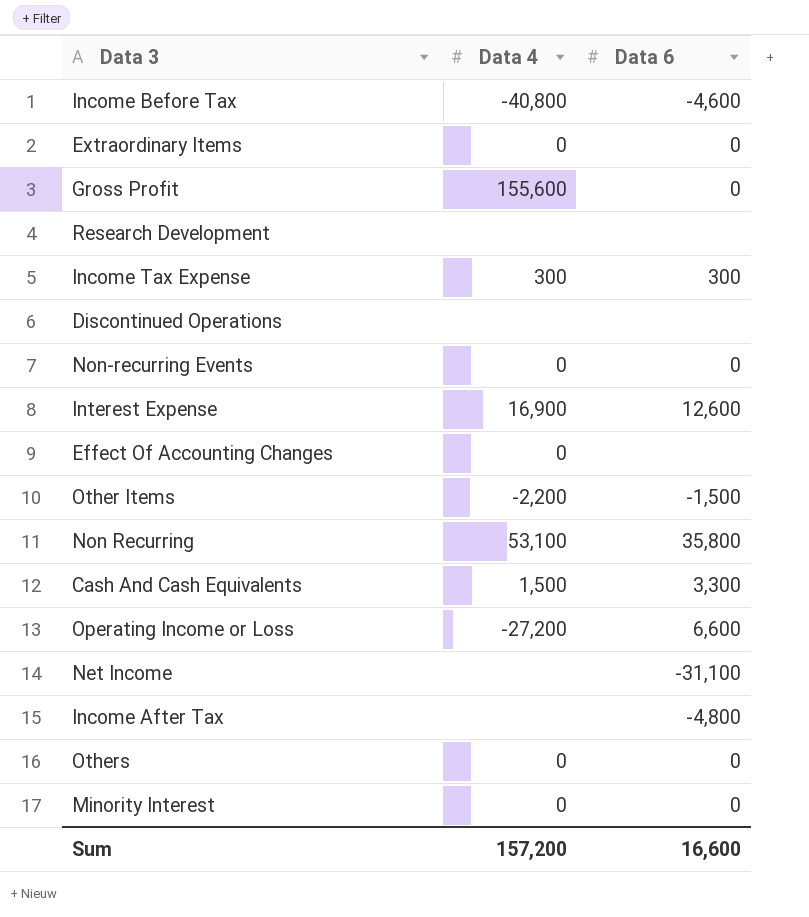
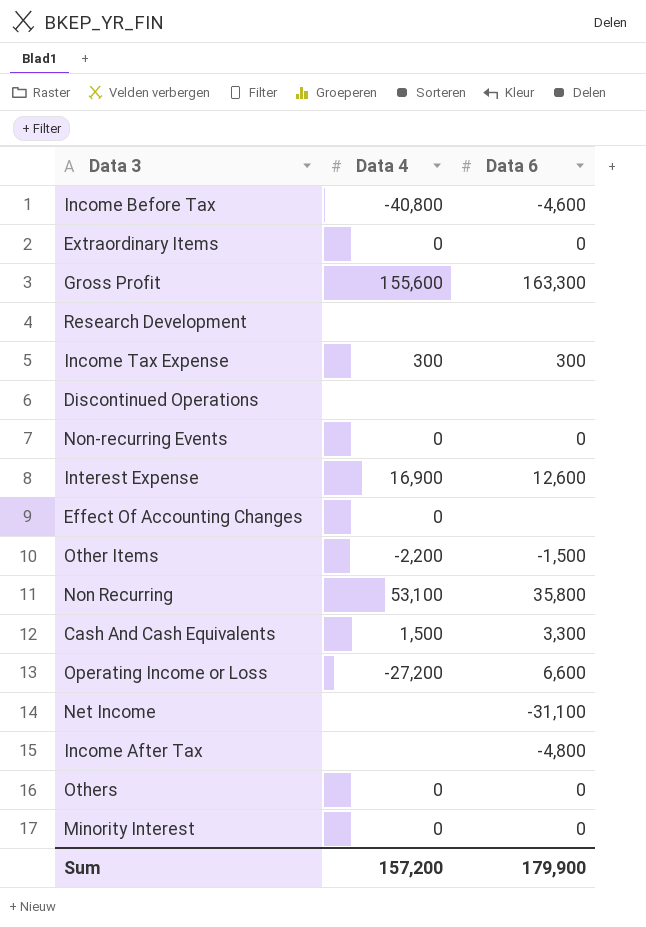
Gross Profit | Data 6: 0 -> 163,300
Sum | Data 6: 16,600 -> 179,900

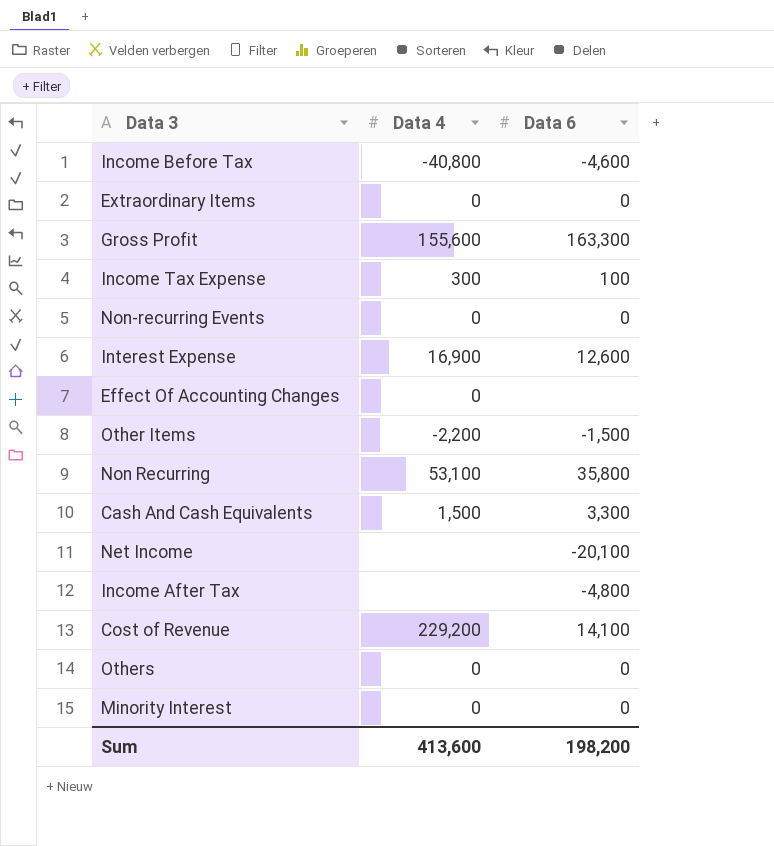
row Research Development: none | none -> none
row Discontinued Operations: none | none -> none
row Operating Income or Loss: -27,200 | 6,600 -> none
Income Tax Expense | Data 6: 300 -> 100
Net Income | Data 6: -31,100 -> -20,100
row Cost of Revenue: none -> 229,200 | 14,100
Sum | Data 4: 157,200 -> 413,600
Sum | Data 6: 179,900 -> 198,200

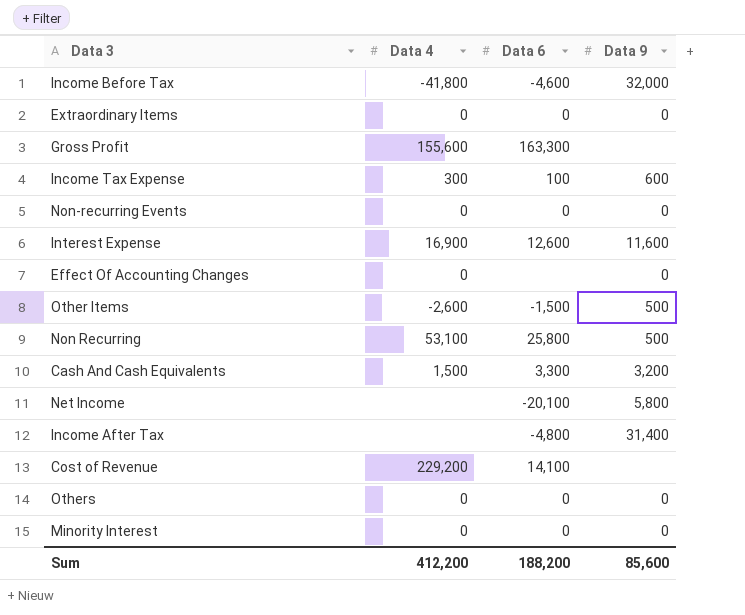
column Data 9 | position: none -> 4
Income Before Tax | Data 4: -40,800 -> -41,800
Other Items | Data 4: -2,200 -> -2,600
Non Recurring | Data 6: 35,800 -> 25,800
Sum | Data 4: 413,600 -> 412,200
Sum | Data 6: 198,200 -> 188,200

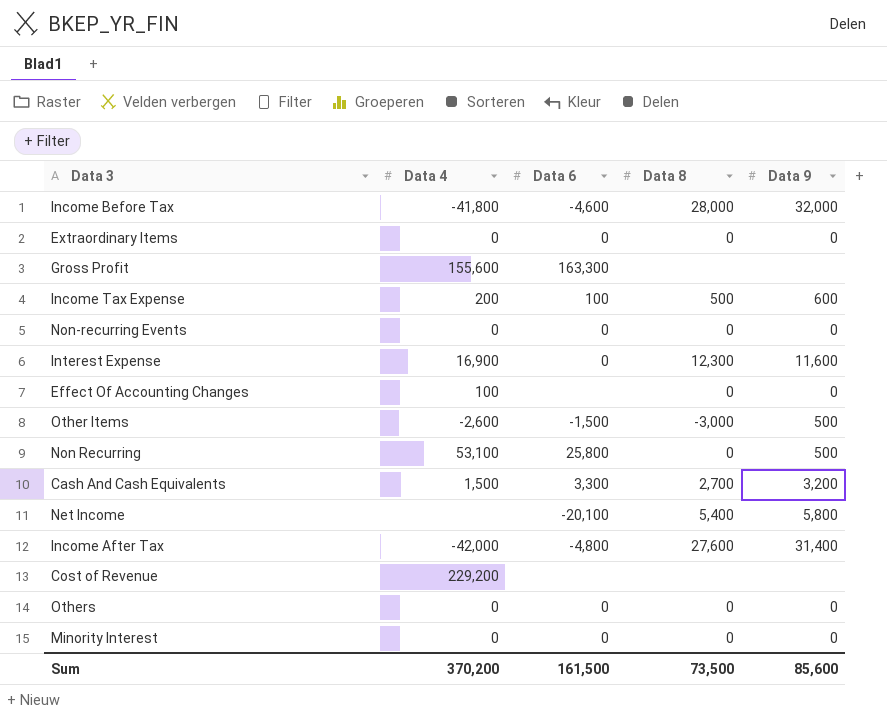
column Data 8 | position: none -> 4
Income Tax Expense | Data 4: 300 -> 200
Interest Expense | Data 6: 12,600 -> 0
Effect Of Accounting Changes | Data 4: 0 -> 100
Income After Tax | Data 4: none -> -42,000
Cost of Revenue | Data 6: 14,100 -> none
Sum | Data 4: 412,200 -> 370,200
Sum | Data 6: 188,200 -> 161,500

